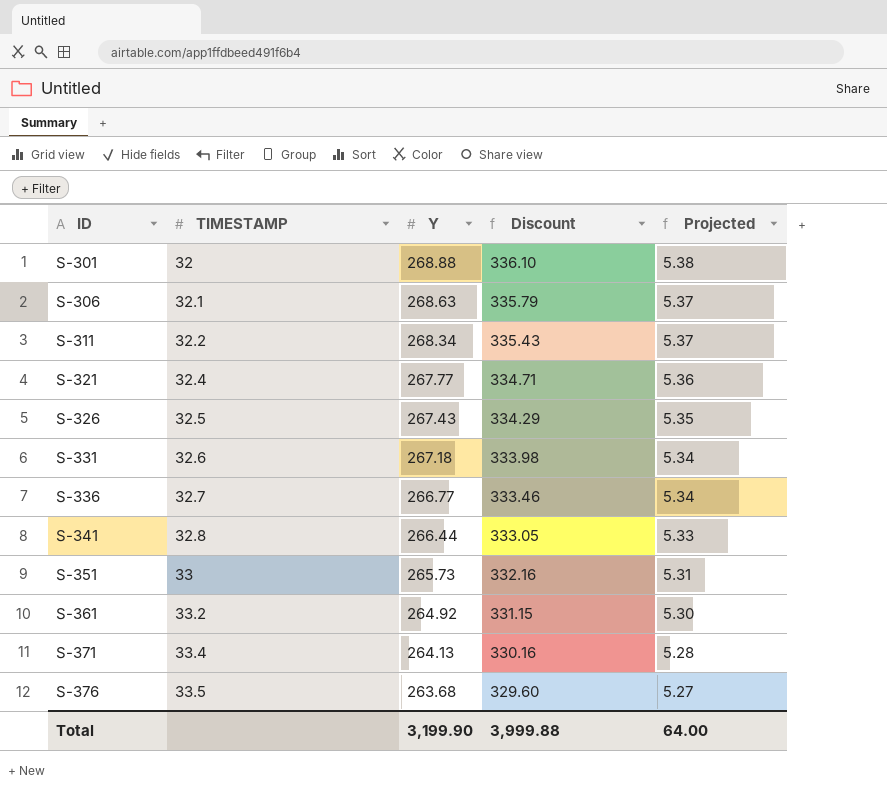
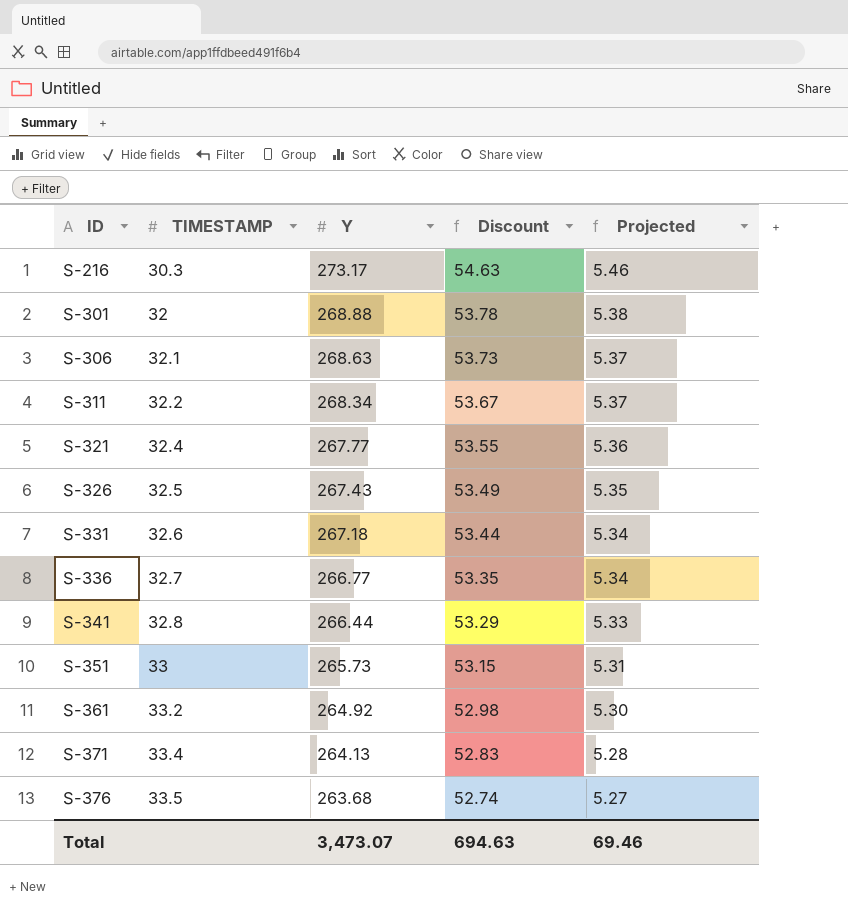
column Discount | formula: [Y] * 1.25 -> [Y] * 0.2
row S-216: none -> 30.3 | 273.17 | 54.63 | 5.46
Total | Y: 3,199.90 -> 3,473.07
Total | Discount: 3,999.88 -> 694.63
Total | Projected: 64.00 -> 69.46

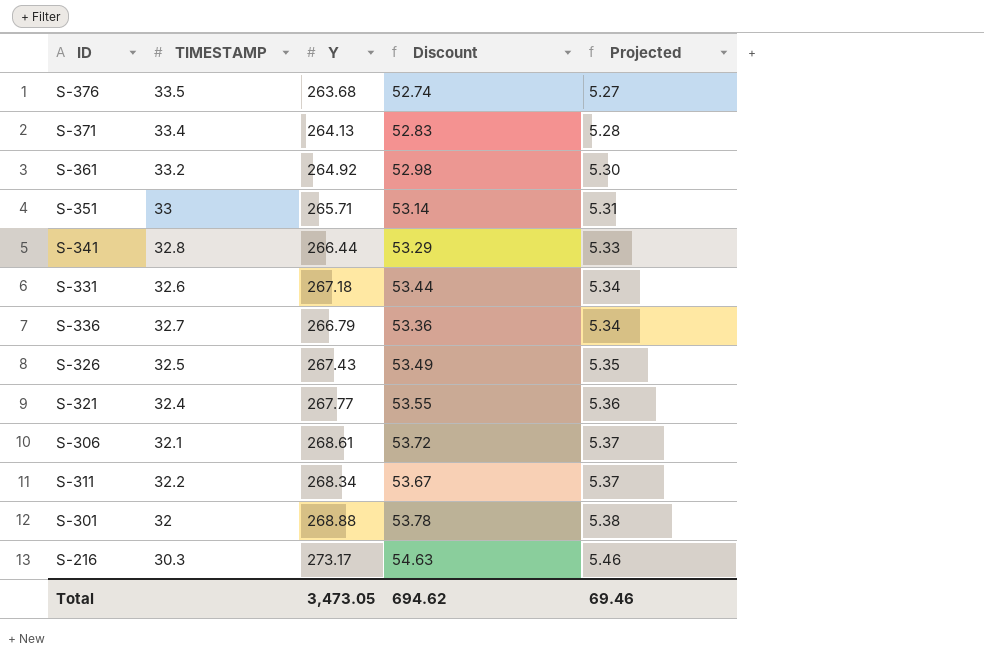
row order: ID ascending -> Projected ascending
S-351 | Y: 265.73 -> 265.71
S-351 | Discount: 53.15 -> 53.14
S-336 | Y: 266.77 -> 266.79
S-336 | Discount: 53.35 -> 53.36
S-306 | Y: 268.63 -> 268.61
S-306 | Discount: 53.73 -> 53.72
Total | Y: 3,473.07 -> 3,473.05
Total | Discount: 694.63 -> 694.62

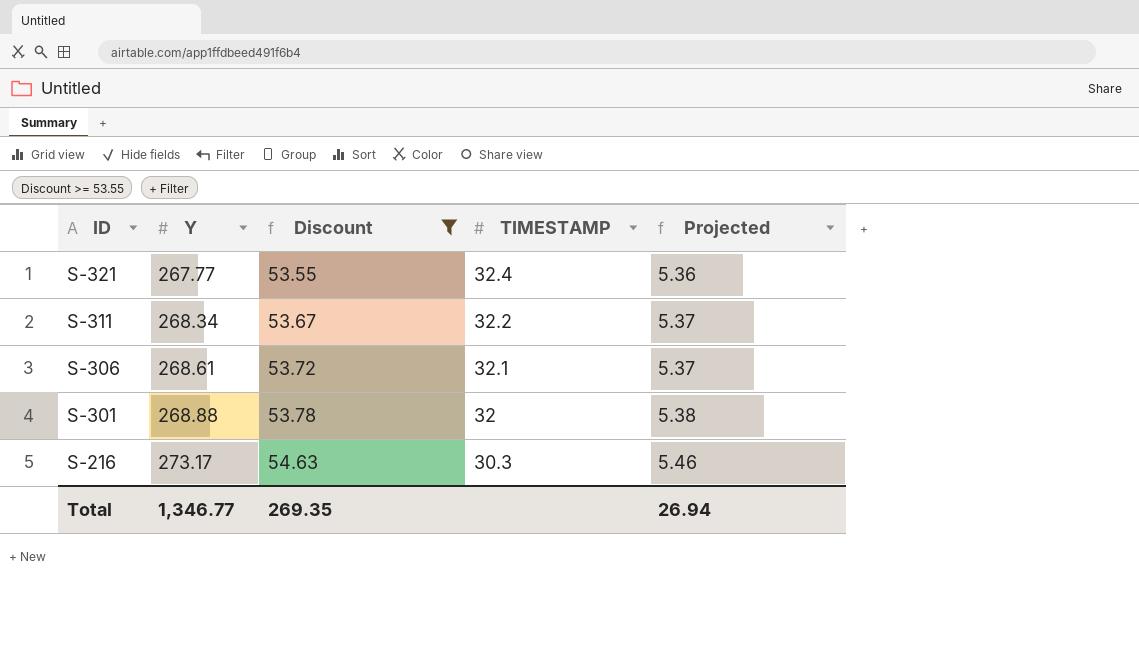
filter: none -> Discount >= 53.55
row order: Projected ascending -> ID descending
column TIMESTAMP | position: 2 -> 4
Total | Y: 3,473.05 -> 1,346.77
Total | Discount: 694.62 -> 269.35
Total | Projected: 69.46 -> 26.94

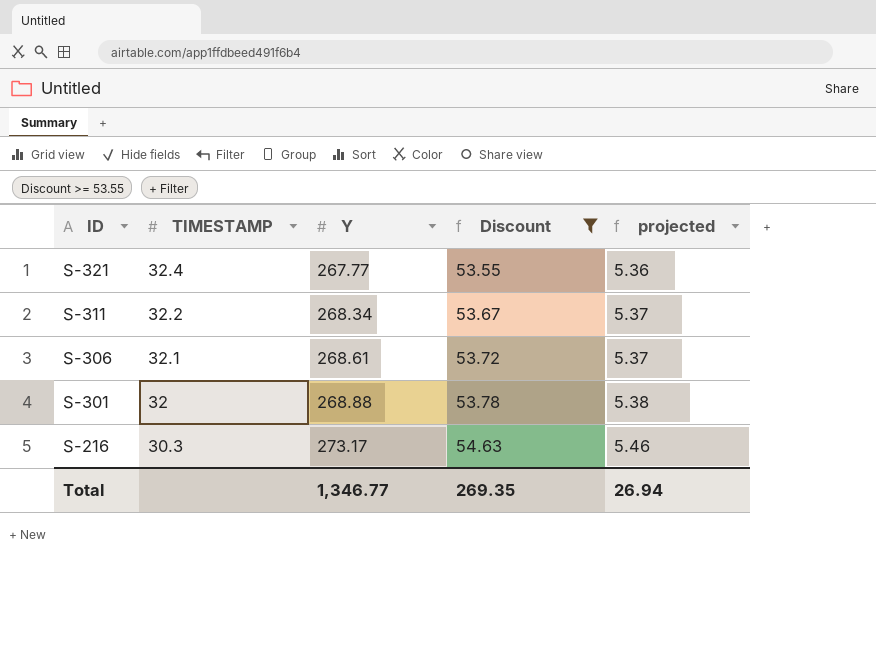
column TIMESTAMP | position: 4 -> 2
column name: Projected -> projected

